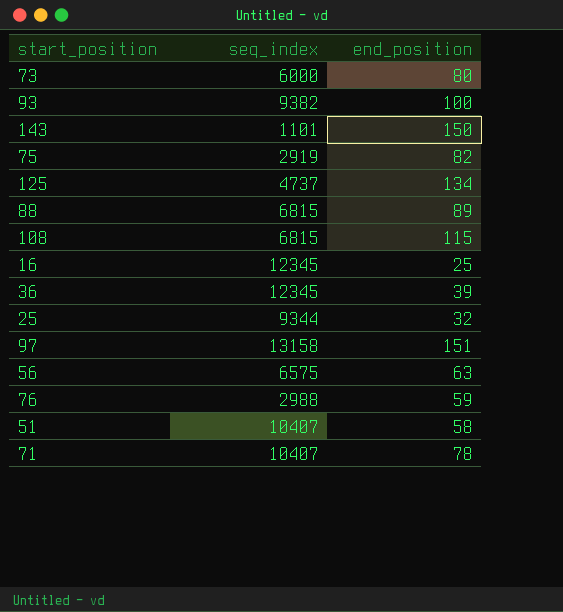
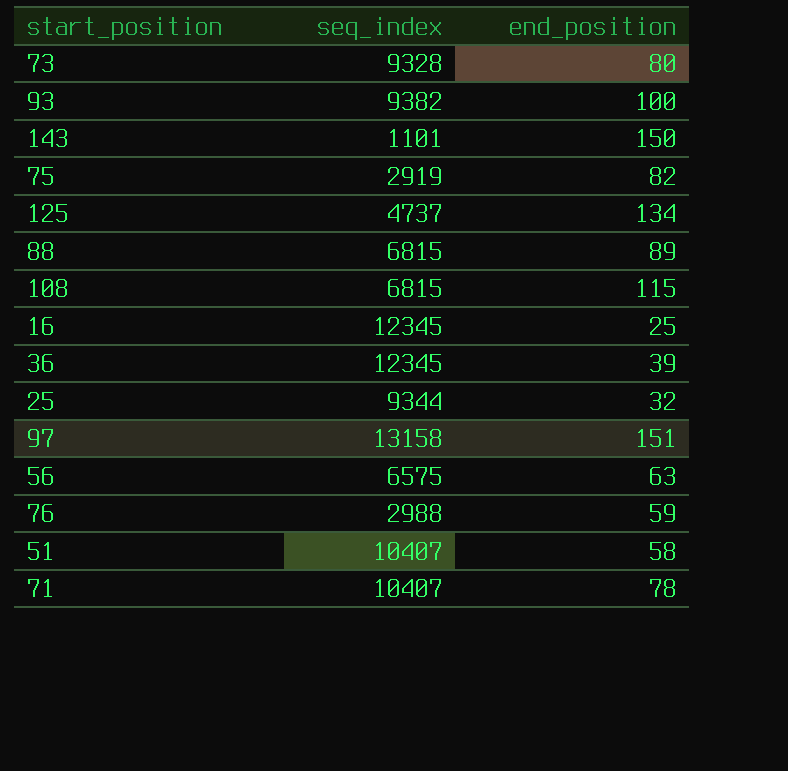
73 | seq_index: 6000 -> 9328

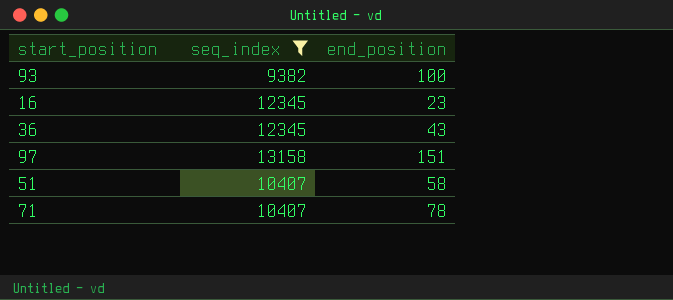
filter: none -> seq_index >= 9382
16 | end_position: 25 -> 23
36 | end_position: 39 -> 43

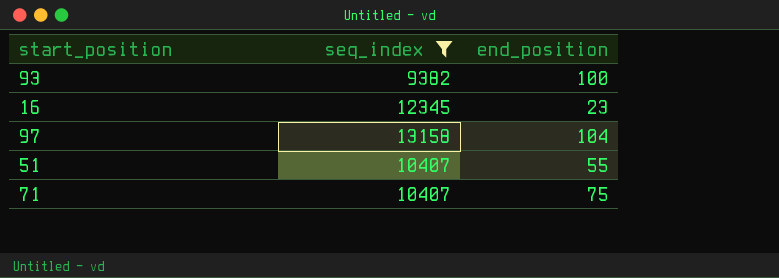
row 36: 12345 | 43 -> none
97 | end_position: 151 -> 104
51 | end_position: 58 -> 55
71 | end_position: 78 -> 75

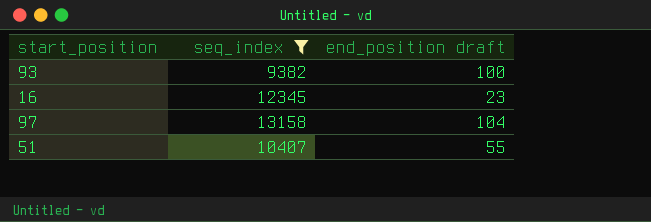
column name: end_position -> end_position draft
row 71: 10407 | 75 -> none

